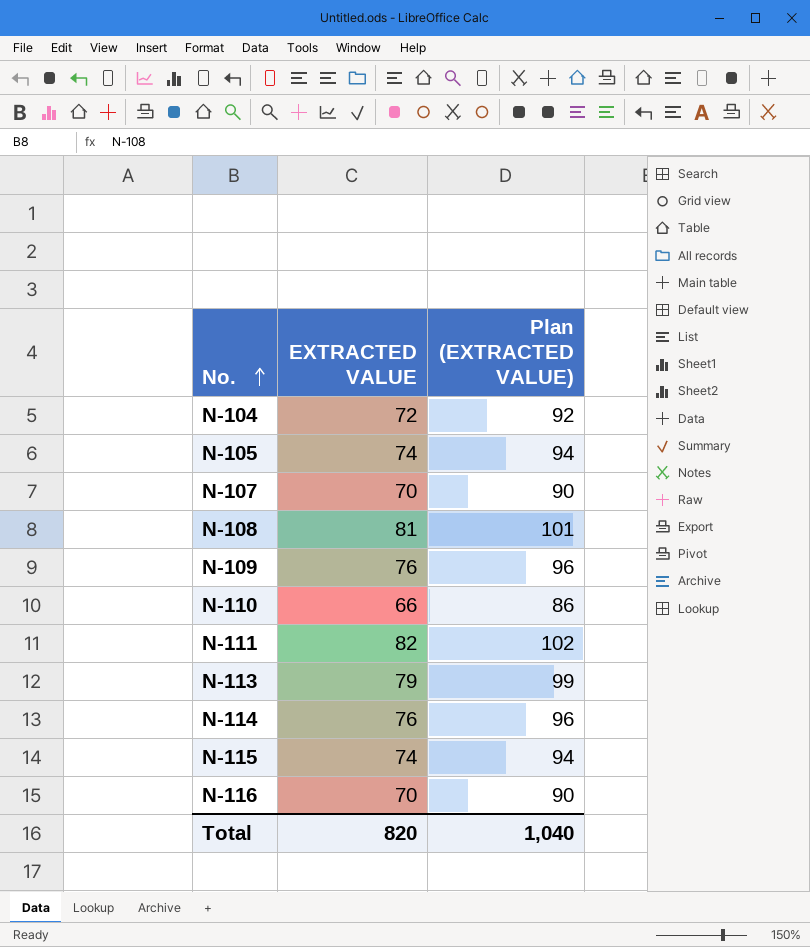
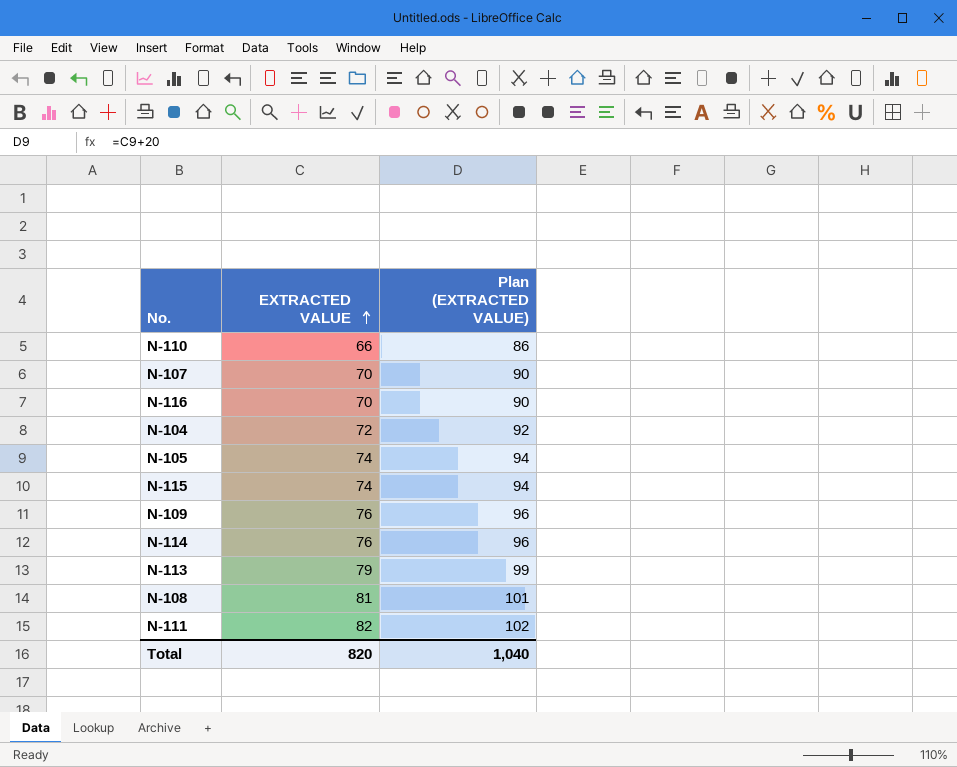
row order: No. ascending -> EXTRACTED VALUE ascending

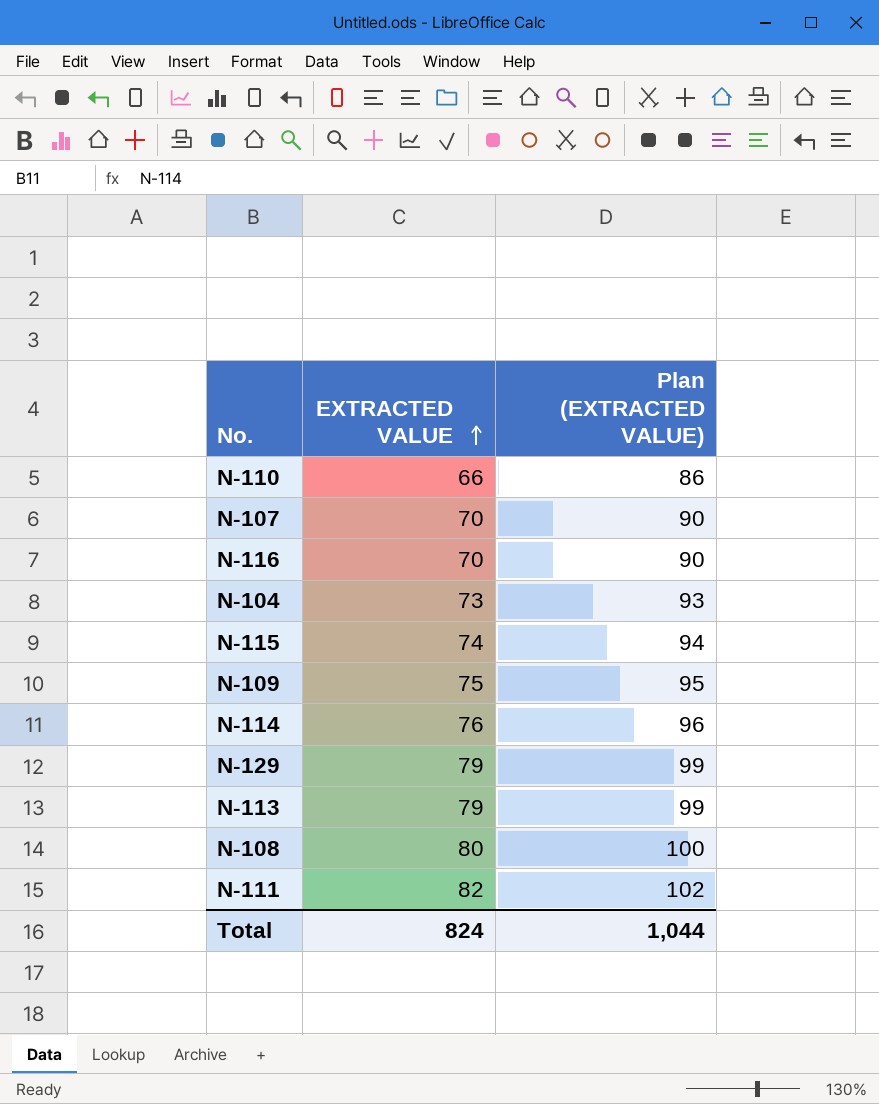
row N-105: 74 | 94 -> none
N-104 | EXTRACTED VALUE: 72 -> 73
N-104 | Plan (EXTRACTED VALUE): 92 -> 93
N-109 | EXTRACTED VALUE: 76 -> 75
N-109 | Plan (EXTRACTED VALUE): 96 -> 95
row N-129: none -> 79 | 99
N-108 | EXTRACTED VALUE: 81 -> 80
N-108 | Plan (EXTRACTED VALUE): 101 -> 100
Total | EXTRACTED VALUE: 820 -> 824
Total | Plan (EXTRACTED VALUE): 1,040 -> 1,044

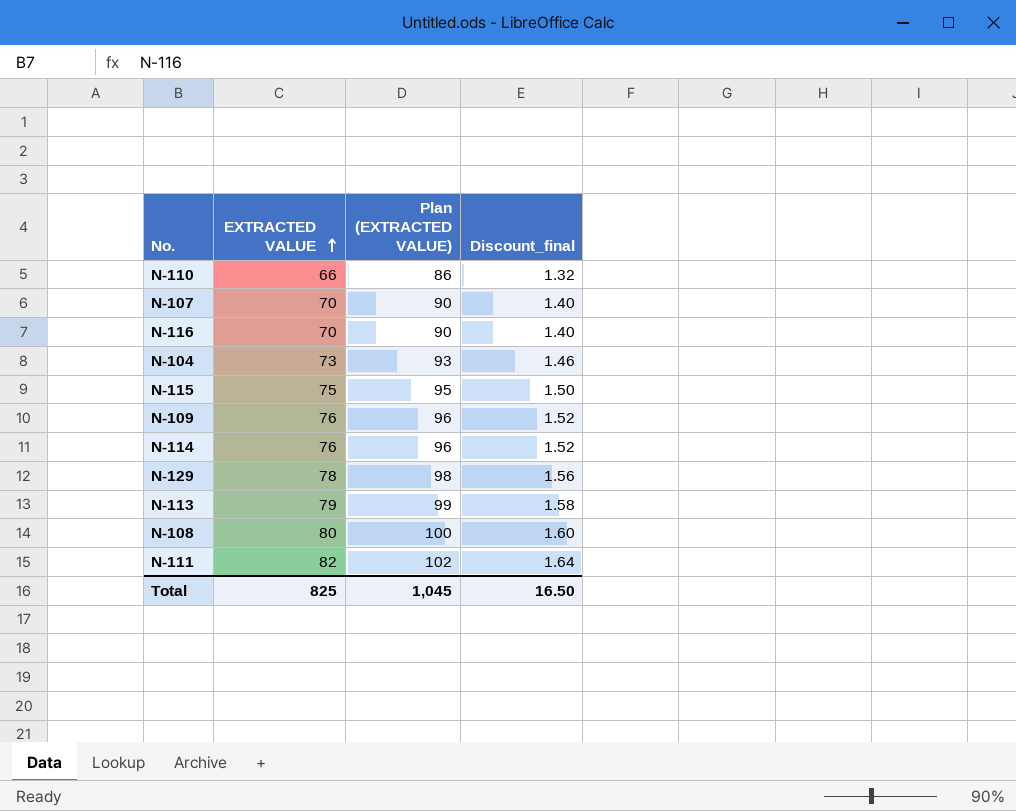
column Discount_final | formula: none -> [EXTRACTED VALUE] * 0.02
N-115 | EXTRACTED VALUE: 74 -> 75
N-115 | Plan (EXTRACTED VALUE): 94 -> 95
N-109 | EXTRACTED VALUE: 75 -> 76
N-109 | Plan (EXTRACTED VALUE): 95 -> 96
N-129 | EXTRACTED VALUE: 79 -> 78
N-129 | Plan (EXTRACTED VALUE): 99 -> 98
Total | EXTRACTED VALUE: 824 -> 825
Total | Plan (EXTRACTED VALUE): 1,044 -> 1,045

